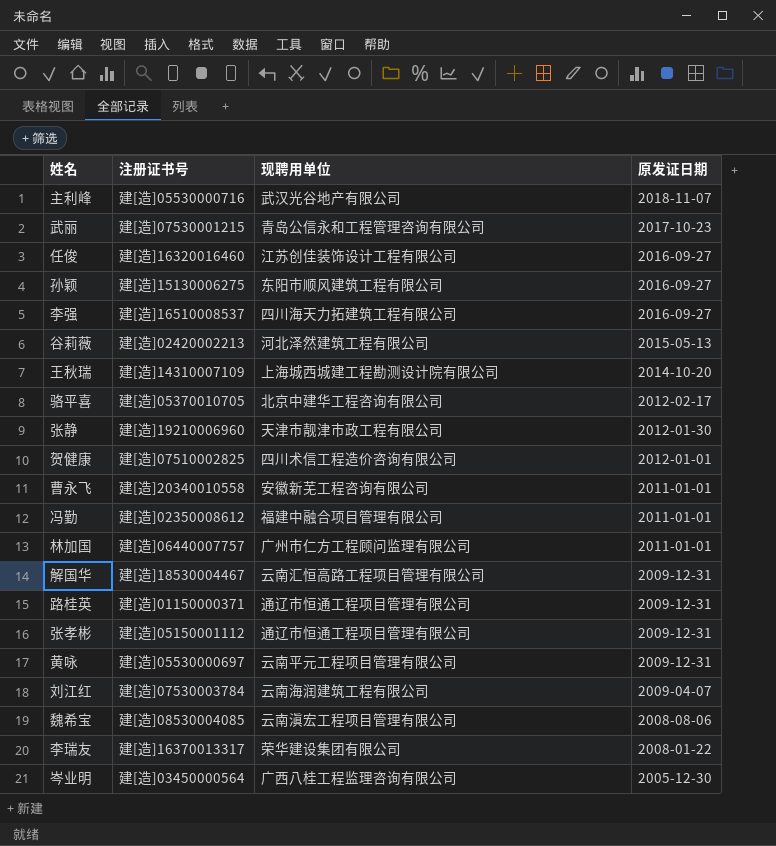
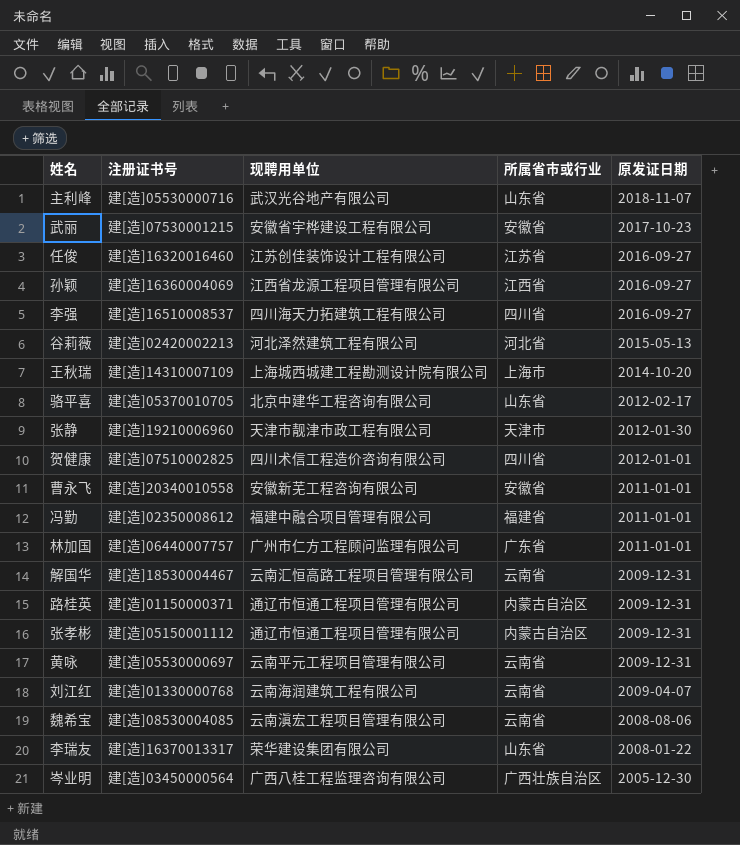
column 所属省市或行业 | position: none -> 4
武丽 | 现聘用单位: 青岛公信永和工程管理咨询有限公司 -> 安徽省宇桦建设工程有限公司
孙颖 | 注册证书号: 建[造]15130006275 -> 建[造]16360004069
孙颖 | 现聘用单位: 东阳市顺风建筑工程有限公司 -> 江西省龙源工程项目管理有限公司
刘江红 | 注册证书号: 建[造]07530003784 -> 建[造]01330000768

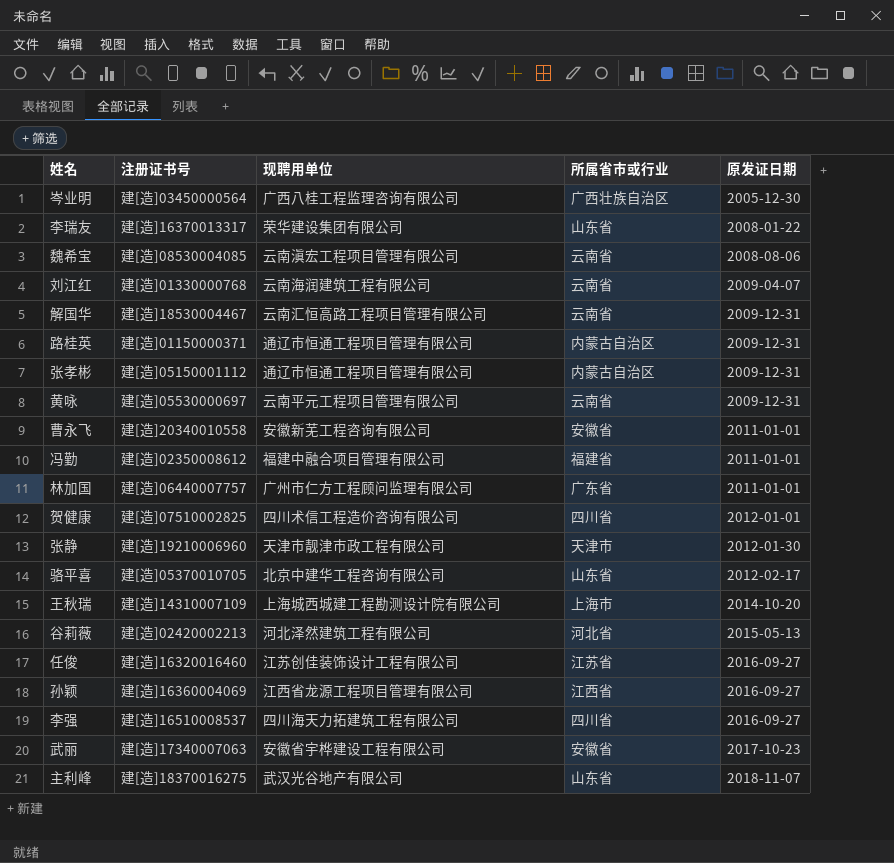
row order: 原发证日期 descending -> 原发证日期 ascending
武丽 | 注册证书号: 建[造]07530001215 -> 建[造]17340007063
主利峰 | 注册证书号: 建[造]05530000716 -> 建[造]18370016275

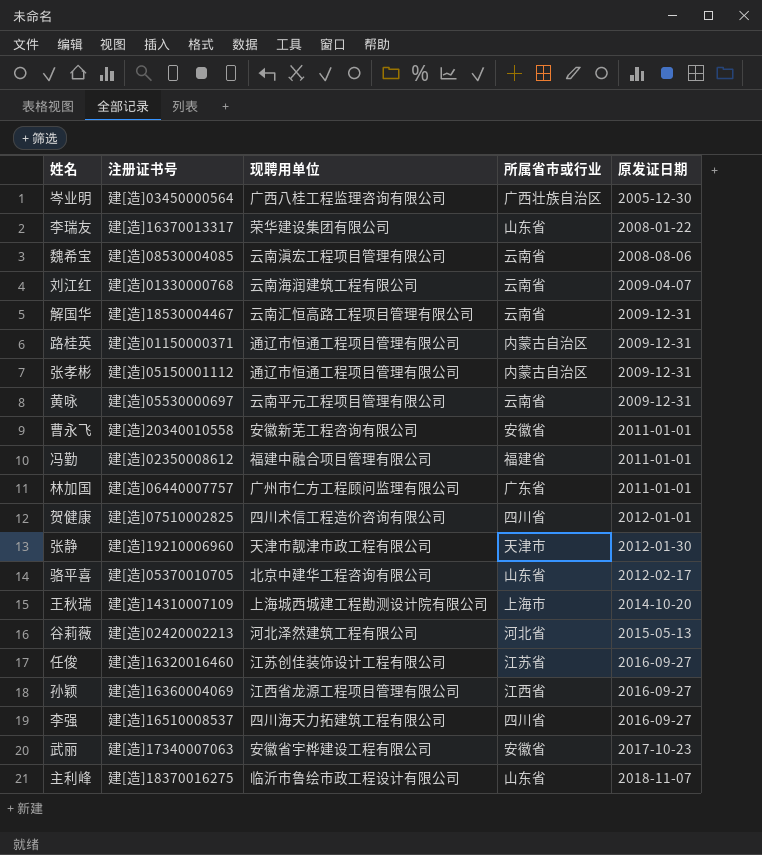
主利峰 | 现聘用单位: 武汉光谷地产有限公司 -> 临沂市鲁绘市政工程设计有限公司

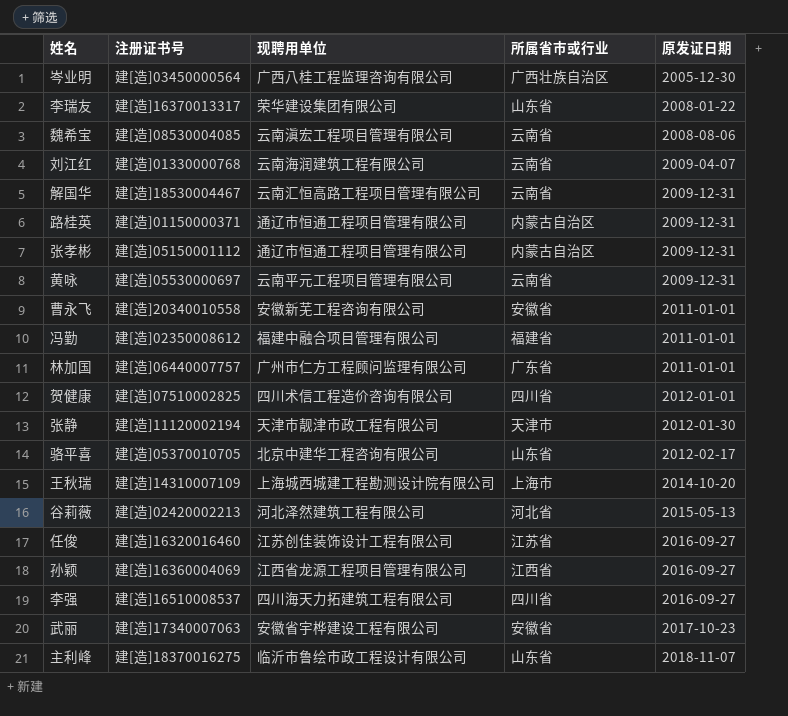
张静 | 注册证书号: 建[造]19210006960 -> 建[造]11120002194

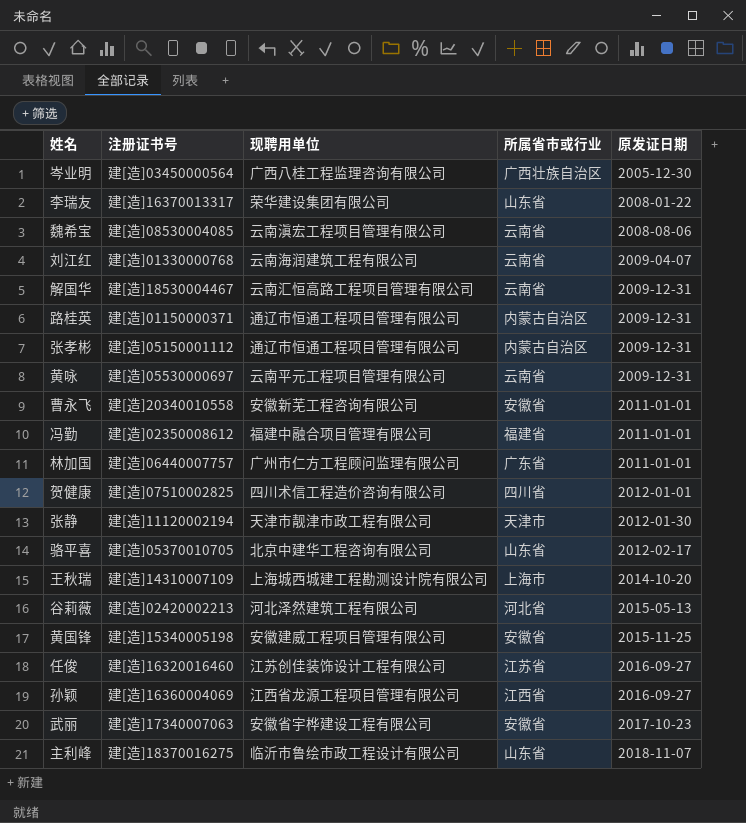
row 李强: 建[造]16510008537 | 四川海天力拓建筑工程有限公司 | 四川省 | 2016-09-27 -> none
row 黄国锋: none -> 建[造]15340005198 | 安徽建威工程项目管理有限公司 | 安徽省 | 2015-11-25

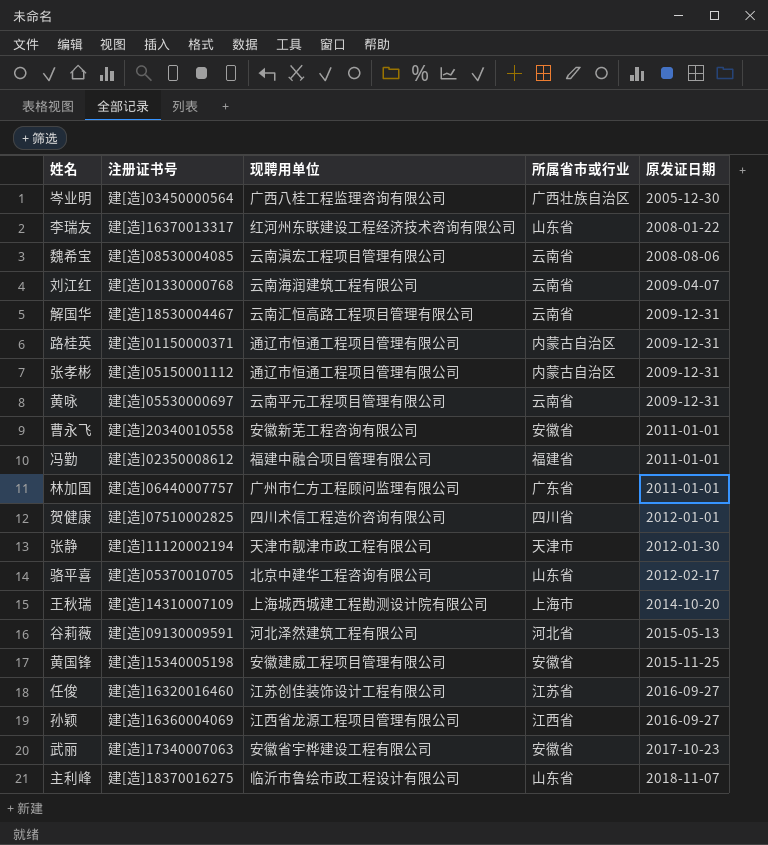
李瑞友 | 现聘用单位: 荣华建设集团有限公司 -> 红河州东联建设工程经济技术咨询有限公司
谷莉薇 | 注册证书号: 建[造]02420002213 -> 建[造]09130009591

